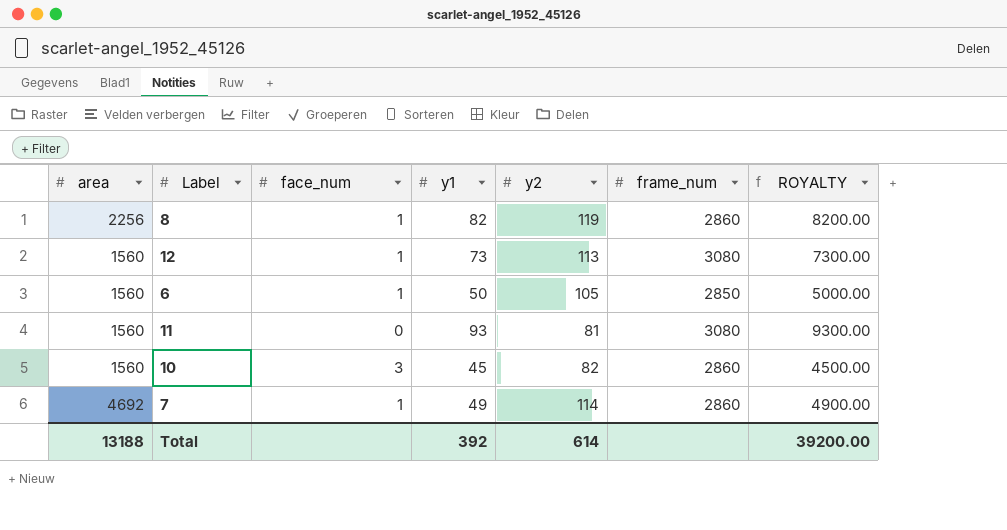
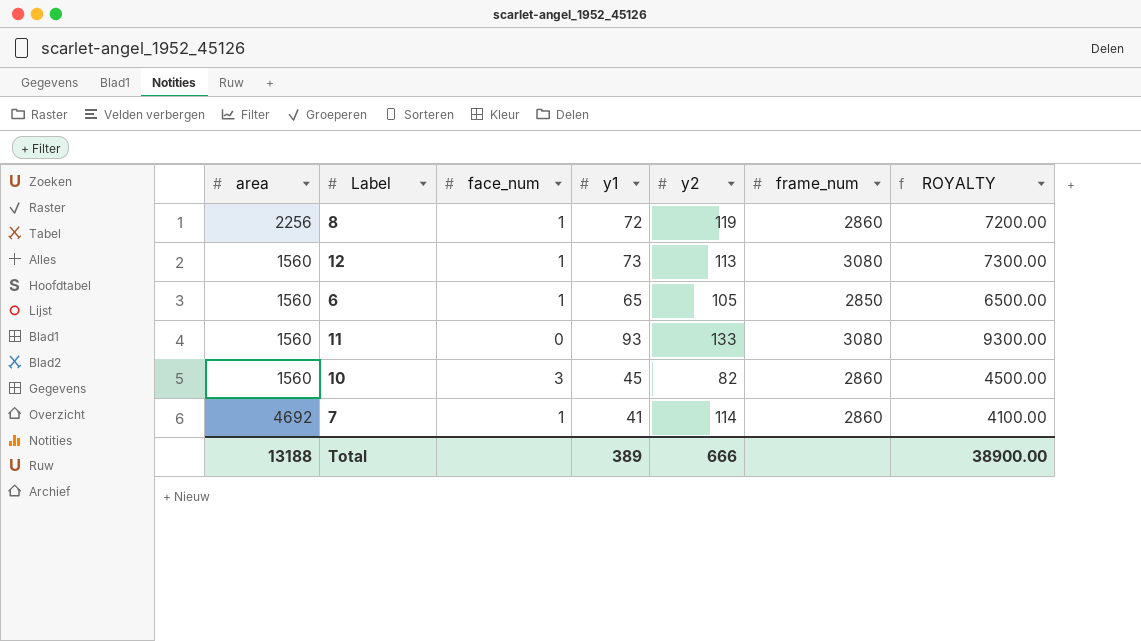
8 | y1: 82 -> 72
8 | ROYALTY: 8200.00 -> 7200.00
6 | y1: 50 -> 65
6 | ROYALTY: 5000.00 -> 6500.00
11 | y2: 81 -> 133
7 | y1: 49 -> 41
7 | ROYALTY: 4900.00 -> 4100.00
Total | y1: 392 -> 389
Total | y2: 614 -> 666
Total | ROYALTY: 39200.00 -> 38900.00

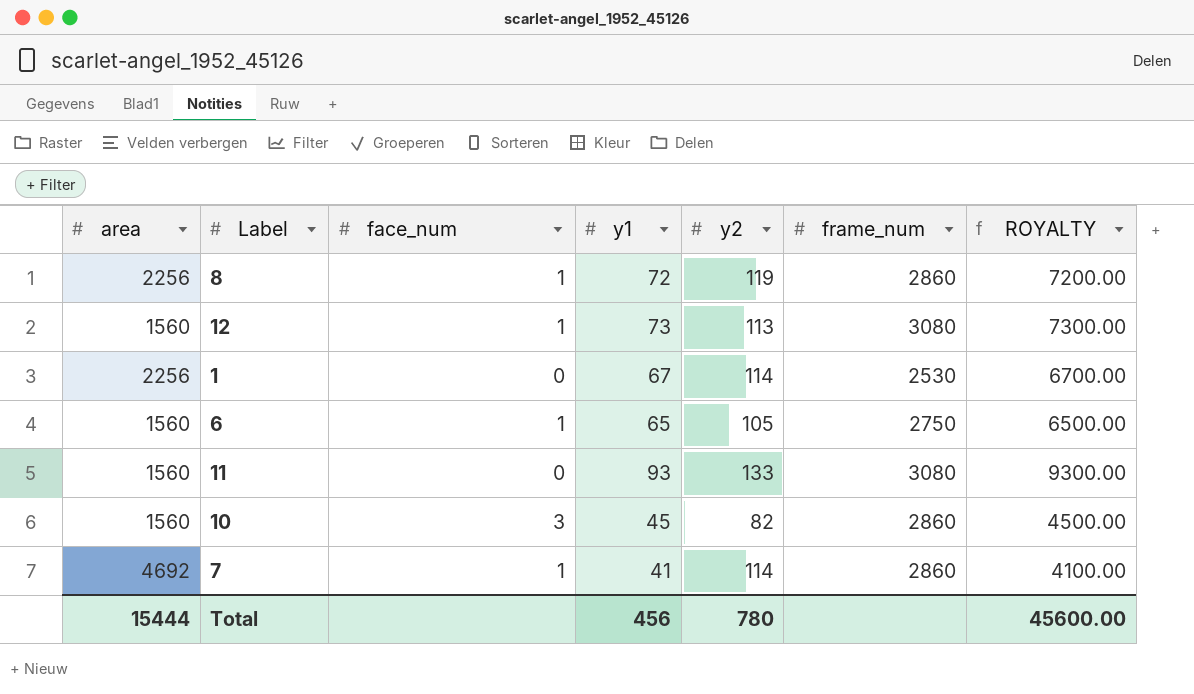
row 1: none -> 2256 | 0 | 67 | 114 | 2530 | 6700.00
6 | frame_num: 2850 -> 2750
Total | area: 13188 -> 15444
Total | y1: 389 -> 456
Total | y2: 666 -> 780
Total | ROYALTY: 38900.00 -> 45600.00

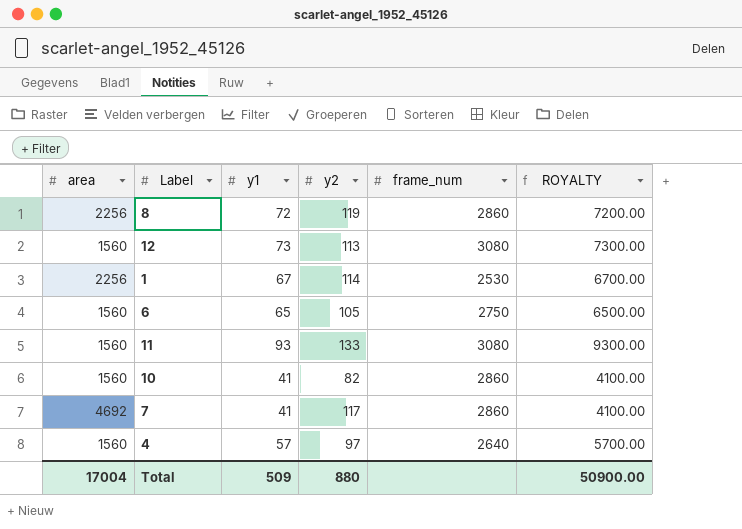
column face_num | position: 3 -> none
10 | y1: 45 -> 41
10 | ROYALTY: 4500.00 -> 4100.00
7 | y2: 114 -> 117
row 4: none -> 1560 | 57 | 97 | 2640 | 5700.00
Total | area: 15444 -> 17004
Total | y1: 456 -> 509
Total | y2: 780 -> 880
Total | ROYALTY: 45600.00 -> 50900.00

